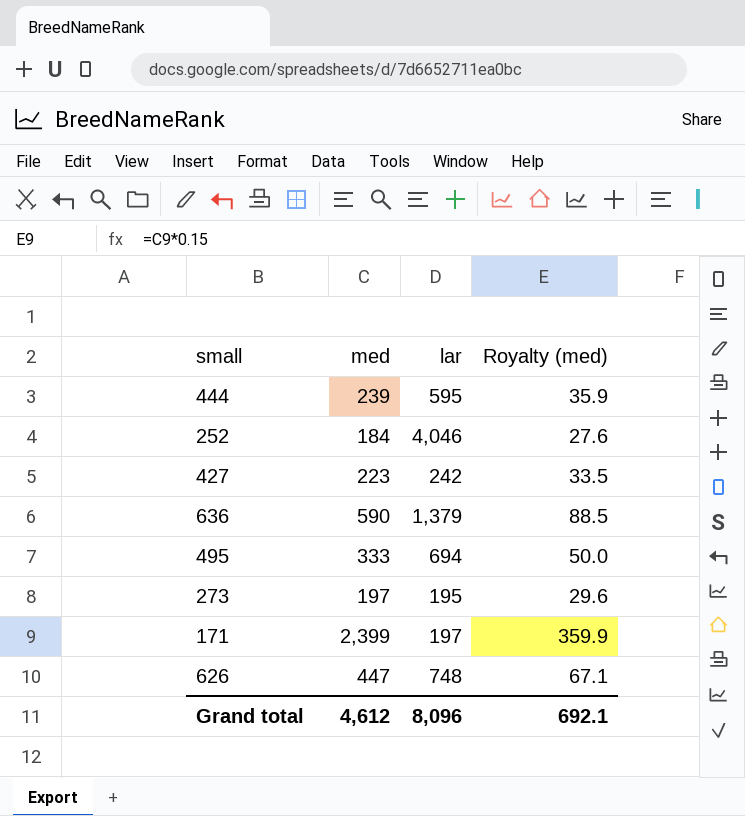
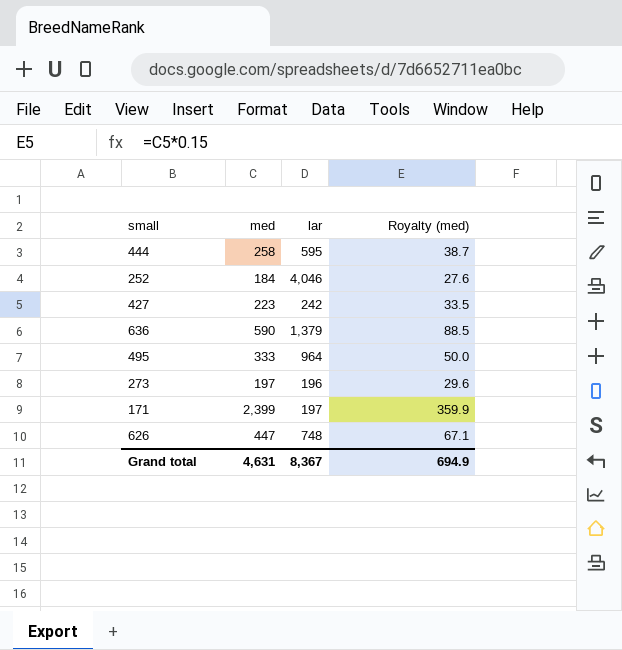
444 | med: 239 -> 258
444 | Royalty (med): 35.9 -> 38.7
495 | lar: 694 -> 964
273 | lar: 195 -> 196
Grand total | med: 4,612 -> 4,631
Grand total | lar: 8,096 -> 8,367
Grand total | Royalty (med): 692.1 -> 694.9

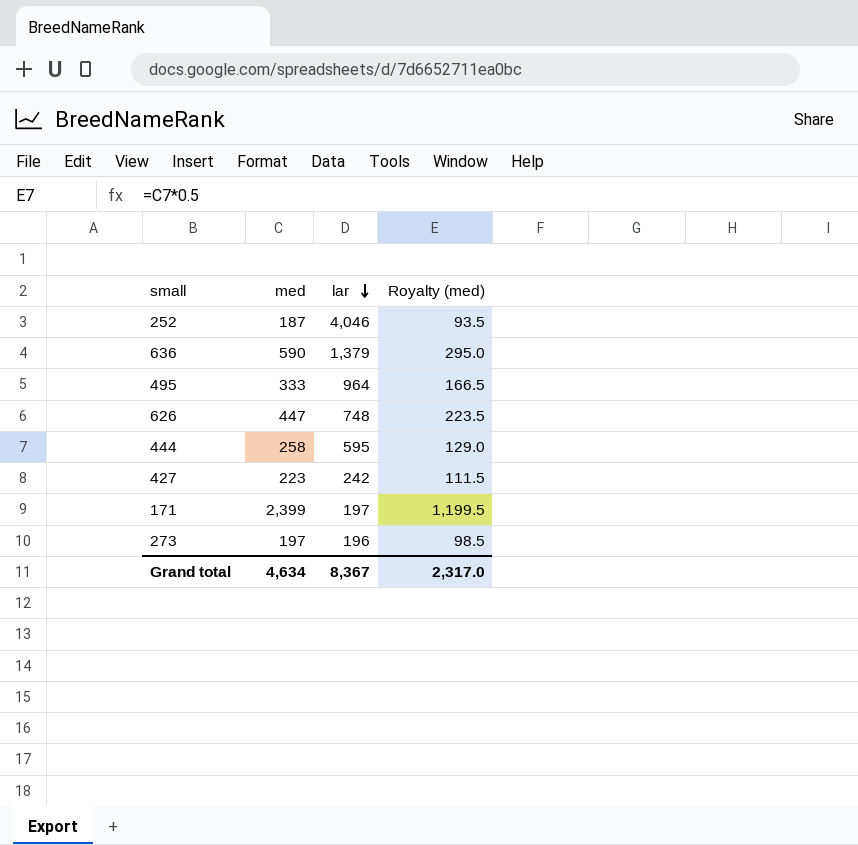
row order: none -> lar descending
column Royalty (med) | formula: [med] * 0.15 -> [med] * 0.5
252 | med: 184 -> 187
Grand total | med: 4,631 -> 4,634
Grand total | Royalty (med): 694.9 -> 2,317.0

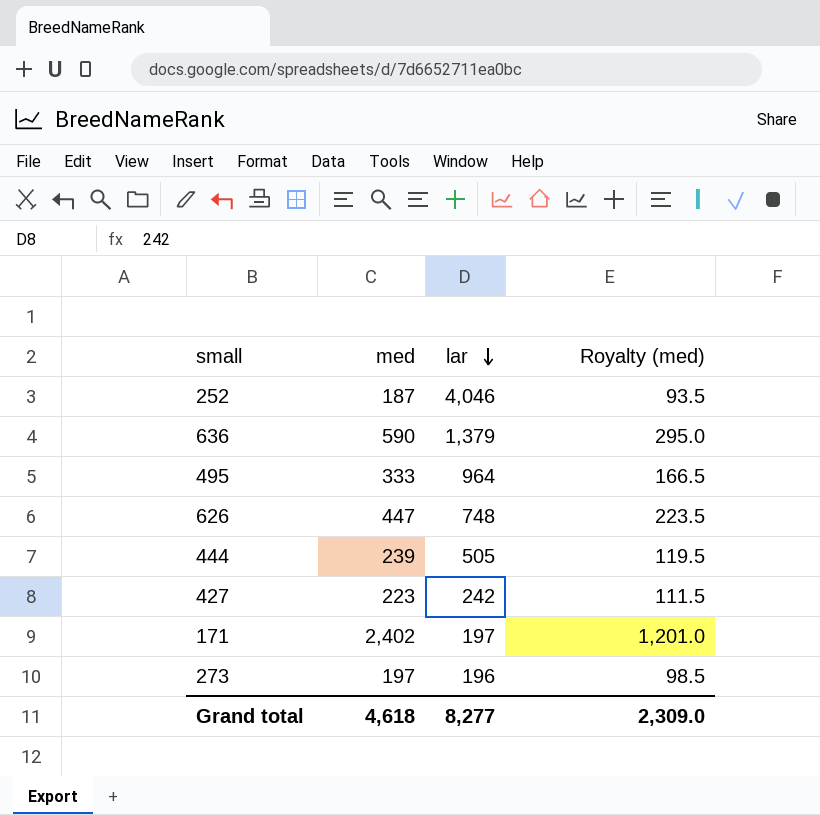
444 | med: 258 -> 239
444 | lar: 595 -> 505
444 | Royalty (med): 129.0 -> 119.5
171 | med: 2,399 -> 2,402
171 | Royalty (med): 1,199.5 -> 1,201.0
Grand total | med: 4,634 -> 4,618
Grand total | lar: 8,367 -> 8,277
Grand total | Royalty (med): 2,317.0 -> 2,309.0

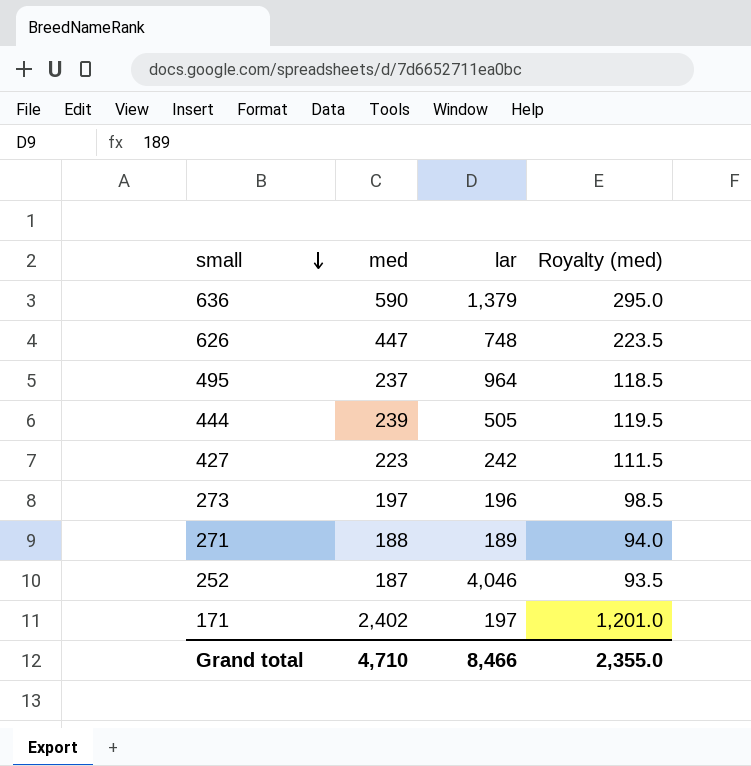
row order: lar descending -> small descending
495 | med: 333 -> 237
495 | Royalty (med): 166.5 -> 118.5
row 271: none -> 188 | 189 | 94.0
Grand total | med: 4,618 -> 4,710
Grand total | lar: 8,277 -> 8,466
Grand total | Royalty (med): 2,309.0 -> 2,355.0

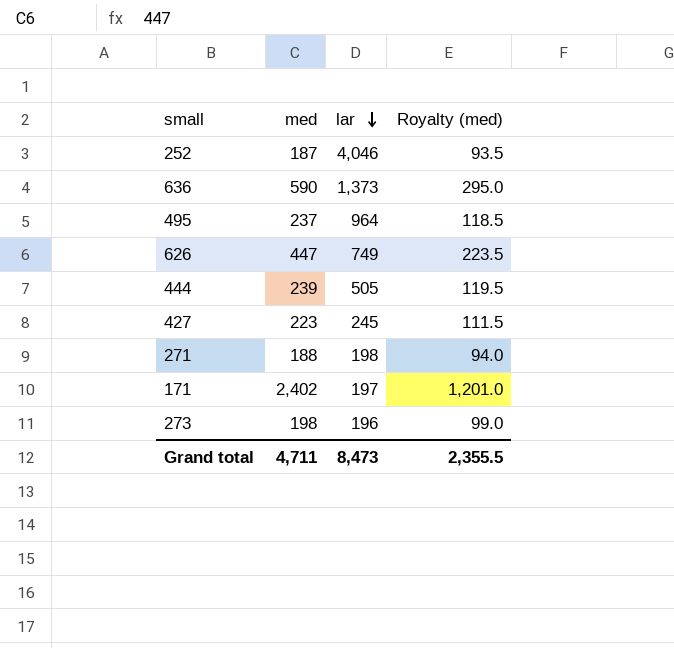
row order: small descending -> lar descending
636 | lar: 1,379 -> 1,373
626 | lar: 748 -> 749
427 | lar: 242 -> 245
271 | lar: 189 -> 198
273 | med: 197 -> 198
273 | Royalty (med): 98.5 -> 99.0
Grand total | med: 4,710 -> 4,711
Grand total | lar: 8,466 -> 8,473
Grand total | Royalty (med): 2,355.0 -> 2,355.5

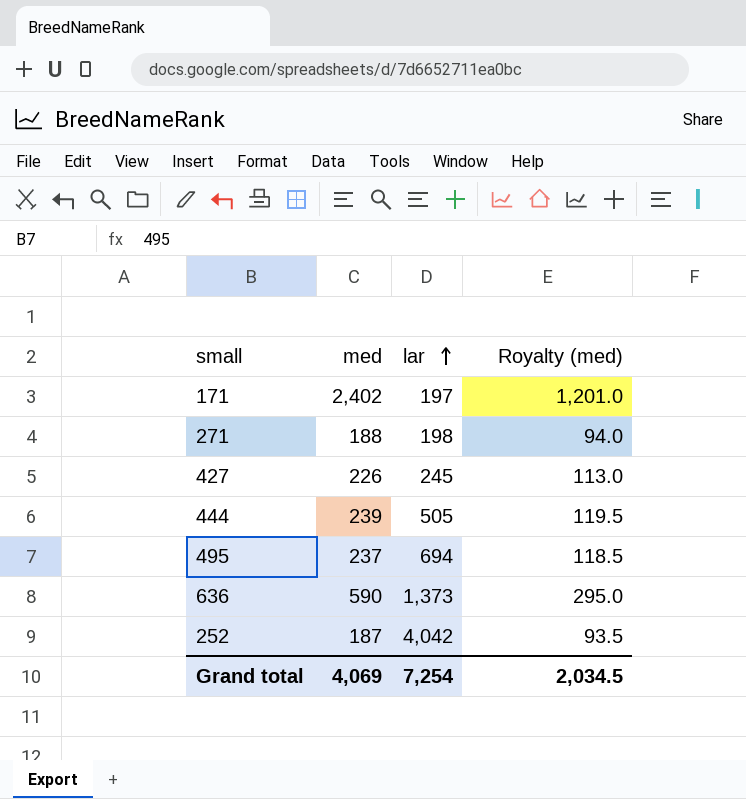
row order: lar descending -> lar ascending
row 626: 447 | 749 | 223.5 -> none
row 273: 198 | 196 | 99.0 -> none
427 | med: 223 -> 226
427 | Royalty (med): 111.5 -> 113.0
495 | lar: 964 -> 694
252 | lar: 4,046 -> 4,042
Grand total | med: 4,711 -> 4,069
Grand total | lar: 8,473 -> 7,254
Grand total | Royalty (med): 2,355.5 -> 2,034.5

